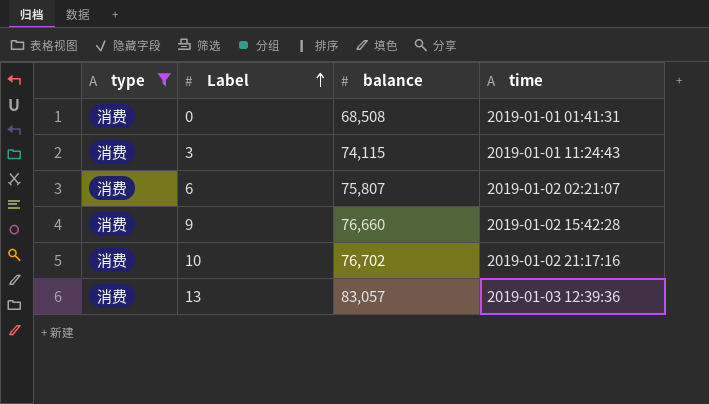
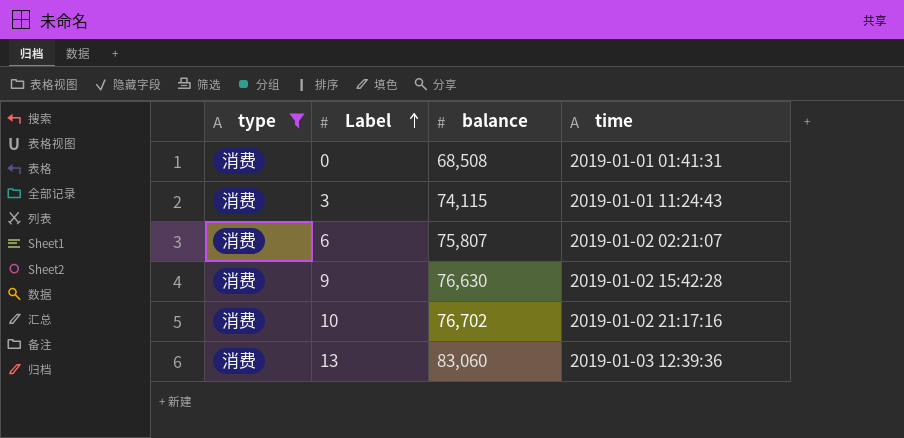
9 | balance: 76,660 -> 76,630
13 | balance: 83,057 -> 83,060

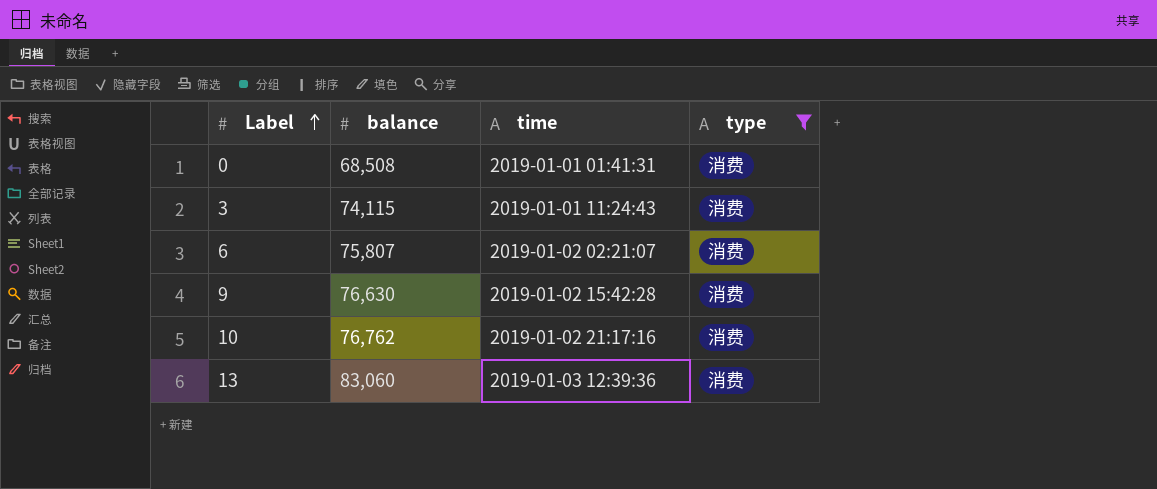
column type | position: 1 -> 4
10 | balance: 76,702 -> 76,762

